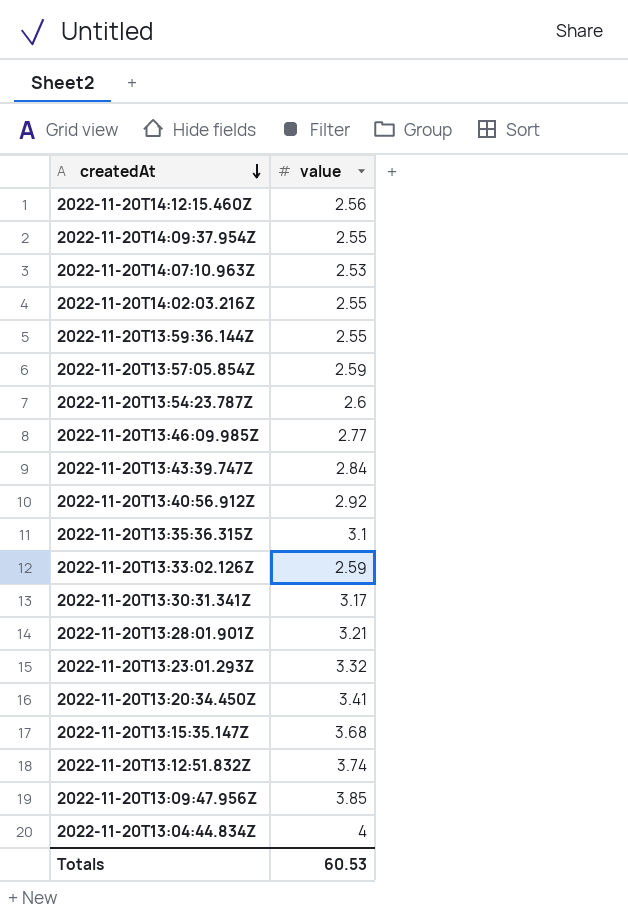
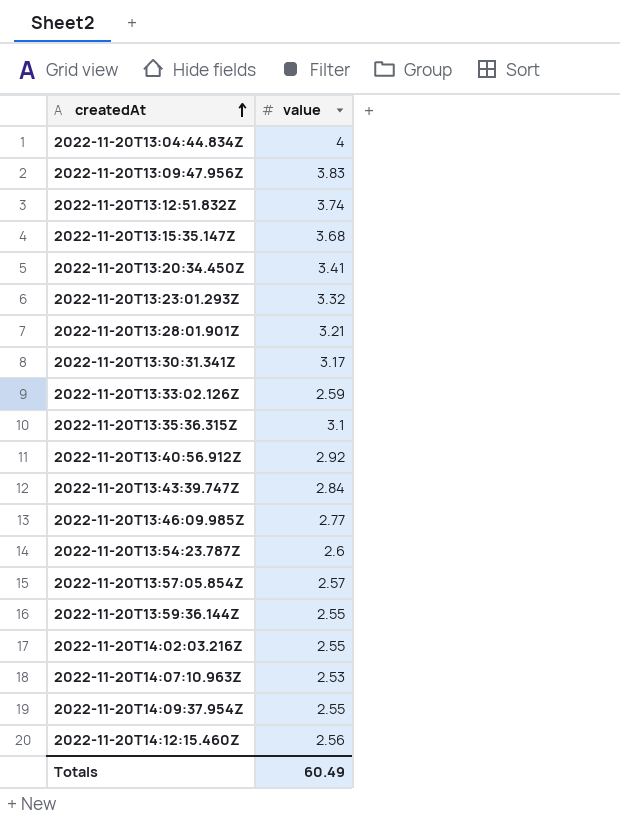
row order: createdAt descending -> createdAt ascending
2022-11-20T13:09:47.956Z | value: 3.85 -> 3.83
2022-11-20T13:57:05.854Z | value: 2.59 -> 2.57
Totals | value: 60.53 -> 60.49

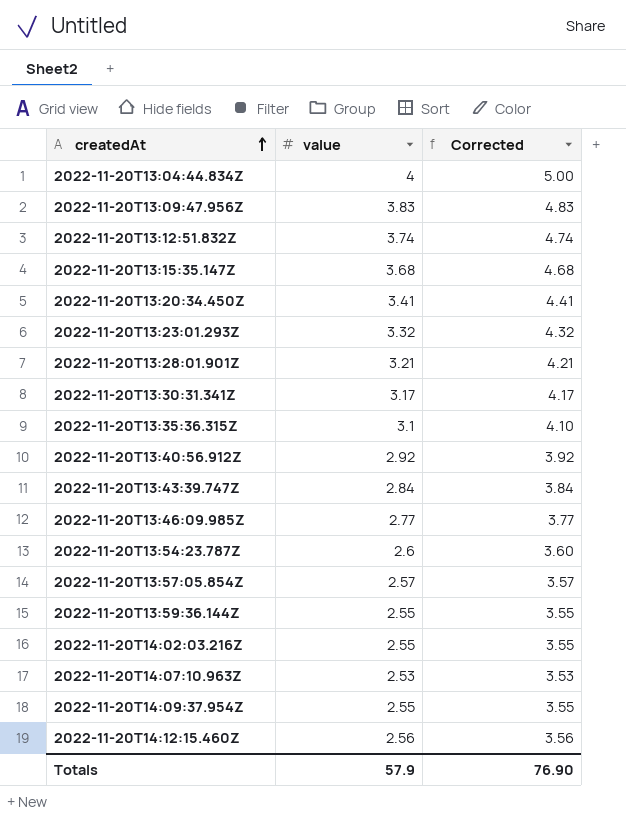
column Corrected | formula: none -> [value] + 1
row 2022-11-20T13:33:02.126Z: 2.59 -> none
Totals | value: 60.49 -> 57.9

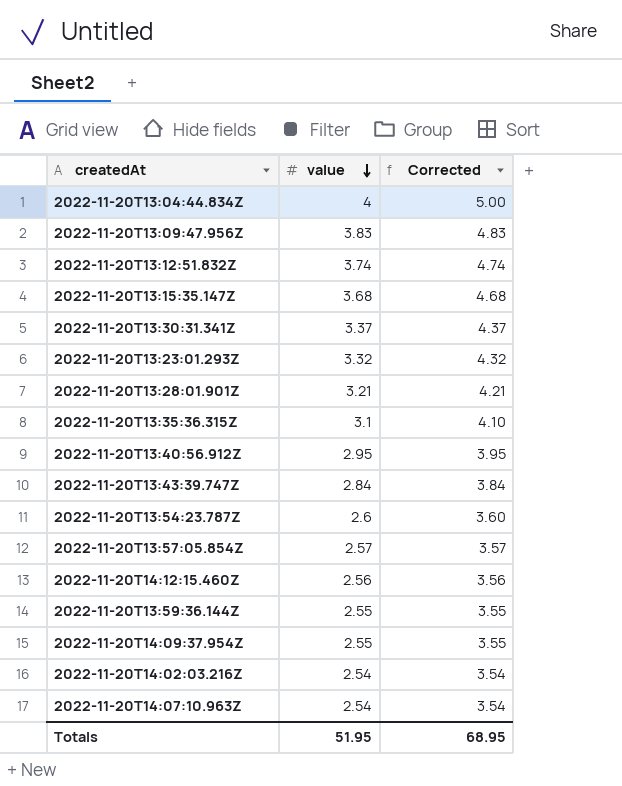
row order: createdAt ascending -> value descending
row 2022-11-20T13:20:34.450Z: 3.41 | 4.41 -> none
row 2022-11-20T13:46:09.985Z: 2.77 | 3.77 -> none
2022-11-20T13:30:31.341Z | value: 3.17 -> 3.37
2022-11-20T13:30:31.341Z | Corrected: 4.17 -> 4.37
2022-11-20T13:40:56.912Z | value: 2.92 -> 2.95
2022-11-20T13:40:56.912Z | Corrected: 3.92 -> 3.95
2022-11-20T14:02:03.216Z | value: 2.55 -> 2.54
2022-11-20T14:02:03.216Z | Corrected: 3.55 -> 3.54
2022-11-20T14:07:10.963Z | value: 2.53 -> 2.54
2022-11-20T14:07:10.963Z | Corrected: 3.53 -> 3.54
Totals | value: 57.9 -> 51.95
Totals | Corrected: 76.90 -> 68.95

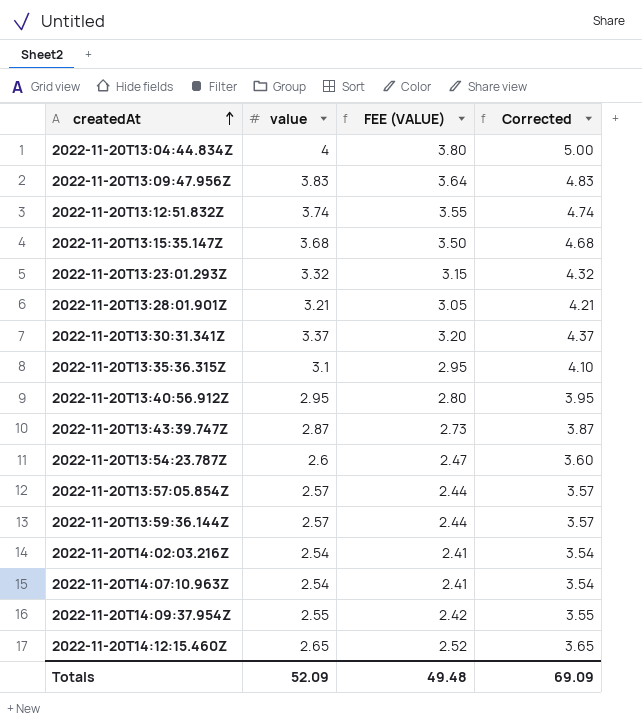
row order: value descending -> createdAt ascending
column FEE (VALUE) | formula: none -> [value] * 0.95
2022-11-20T13:43:39.747Z | value: 2.84 -> 2.87
2022-11-20T13:43:39.747Z | Corrected: 3.84 -> 3.87
2022-11-20T13:59:36.144Z | value: 2.55 -> 2.57
2022-11-20T13:59:36.144Z | Corrected: 3.55 -> 3.57
2022-11-20T14:12:15.460Z | value: 2.56 -> 2.65
2022-11-20T14:12:15.460Z | Corrected: 3.56 -> 3.65
Totals | value: 51.95 -> 52.09
Totals | Corrected: 68.95 -> 69.09

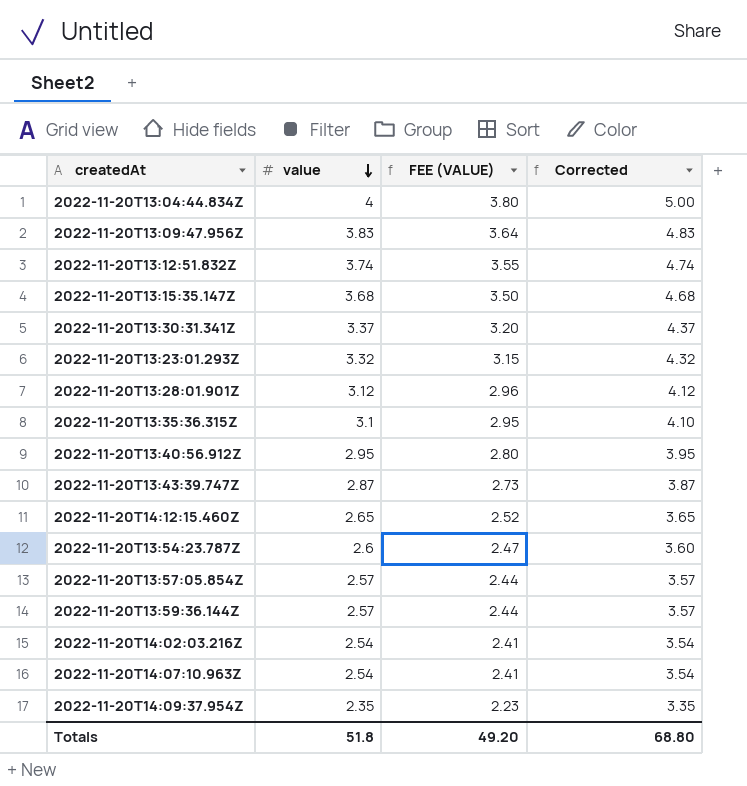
row order: createdAt ascending -> value descending
2022-11-20T13:28:01.901Z | value: 3.21 -> 3.12
2022-11-20T13:28:01.901Z | FEE (VALUE): 3.05 -> 2.96
2022-11-20T13:28:01.901Z | Corrected: 4.21 -> 4.12
2022-11-20T14:09:37.954Z | value: 2.55 -> 2.35
2022-11-20T14:09:37.954Z | FEE (VALUE): 2.42 -> 2.23
2022-11-20T14:09:37.954Z | Corrected: 3.55 -> 3.35
Totals | value: 52.09 -> 51.8
Totals | FEE (VALUE): 49.48 -> 49.20
Totals | Corrected: 69.09 -> 68.80

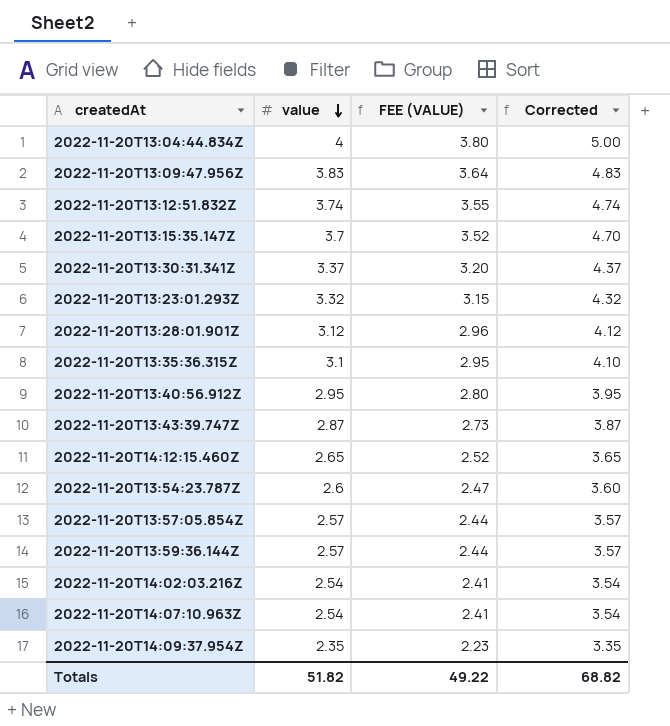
2022-11-20T13:15:35.147Z | value: 3.68 -> 3.7
2022-11-20T13:15:35.147Z | FEE (VALUE): 3.50 -> 3.52
2022-11-20T13:15:35.147Z | Corrected: 4.68 -> 4.70
Totals | value: 51.8 -> 51.82
Totals | FEE (VALUE): 49.20 -> 49.22
Totals | Corrected: 68.80 -> 68.82

